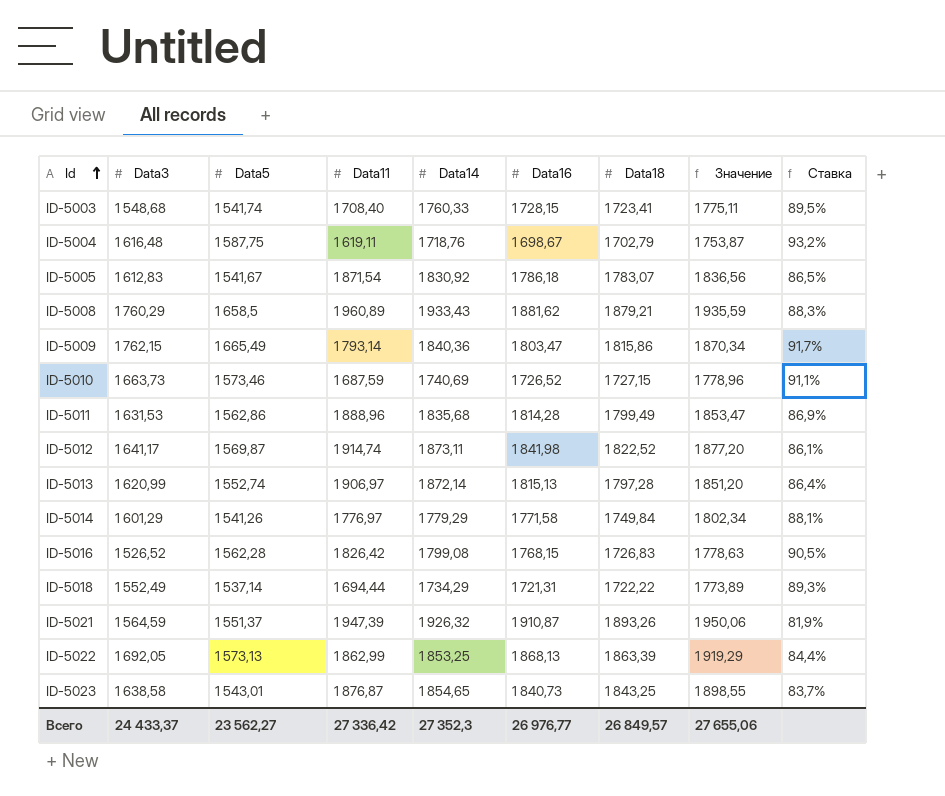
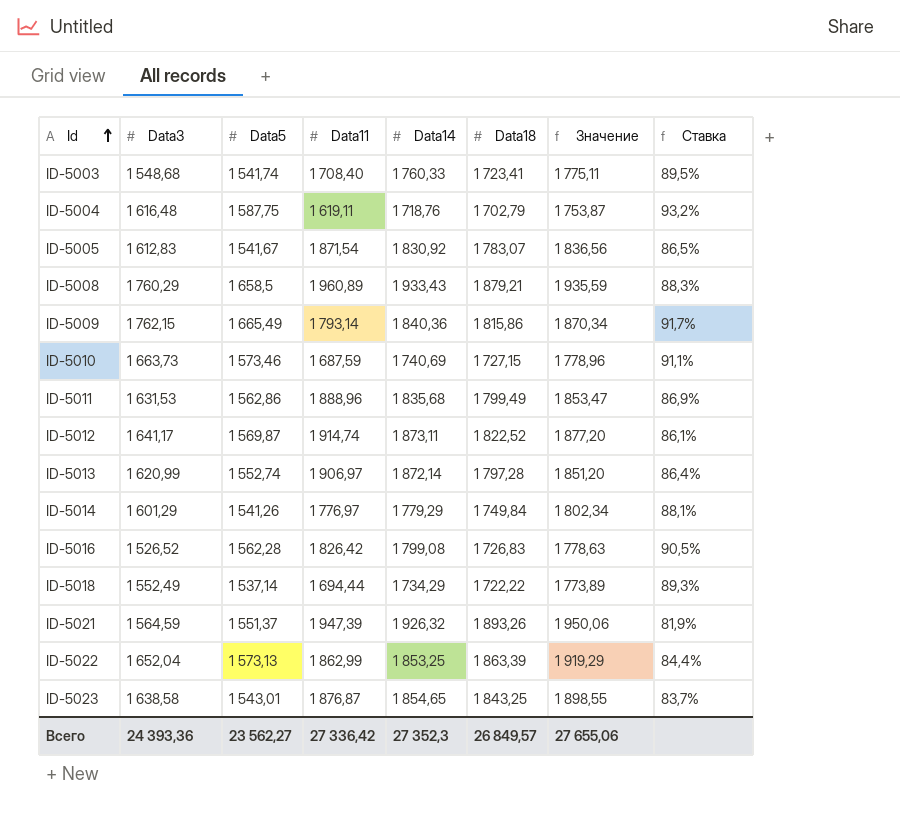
column Data16 | position: 6 -> none
ID-5022 | Data3: 1 692,05 -> 1 652,04
Всего | Data3: 24 433,37 -> 24 393,36

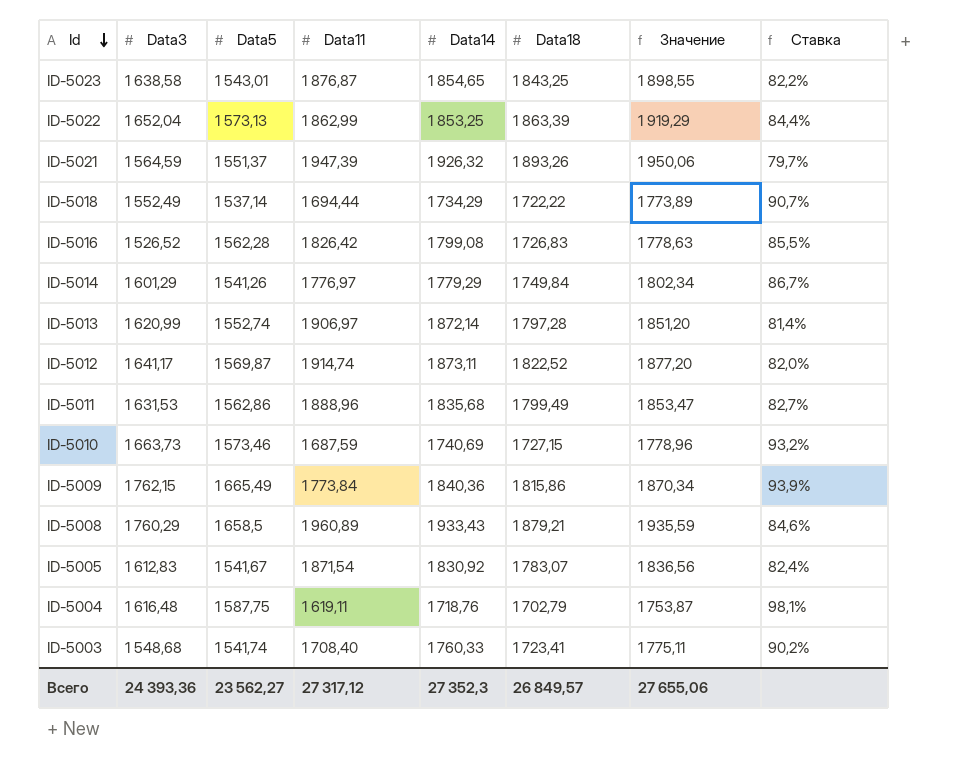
row order: Id ascending -> Id descending
column Ставка | formula: [Data5] / [Data18] -> [Data5] / [Data11]
ID-5009 | Data11: 1 793,14 -> 1 773,84
Всего | Data11: 27 336,42 -> 27 317,12

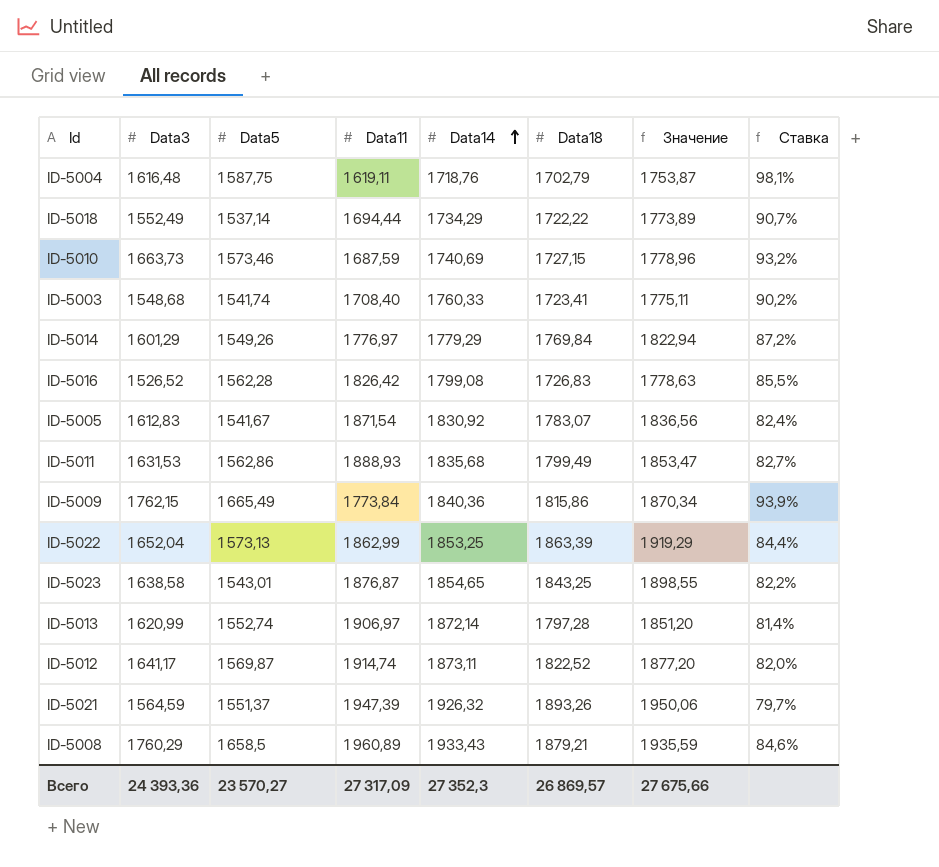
row order: Id descending -> Data14 ascending
ID-5014 | Data5: 1 541,26 -> 1 549,26
ID-5014 | Data18: 1 749,84 -> 1 769,84
ID-5014 | Значение: 1 802,34 -> 1 822,94
ID-5014 | Ставка: 86,7% -> 87,2%
ID-5011 | Data11: 1 888,96 -> 1 888,93
Всего | Data5: 23 562,27 -> 23 570,27
Всего | Data11: 27 317,12 -> 27 317,09
Всего | Data18: 26 849,57 -> 26 869,57
Всего | Значение: 27 655,06 -> 27 675,66

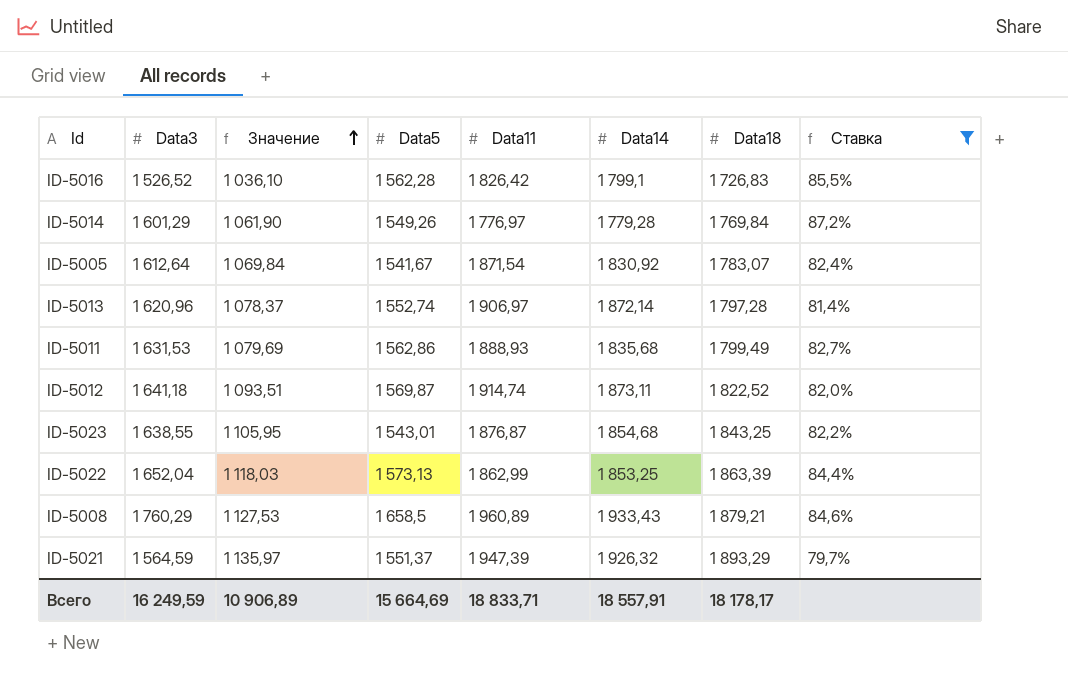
filter: none -> Ставка <= 87,2%
row order: Data14 ascending -> Значение ascending
column Значение | formula: [Data18] * 1,03 -> [Data18] * 0,6
column Значение | position: 7 -> 3
ID-5016 | Data14: 1 799,08 -> 1 799,1
ID-5014 | Data14: 1 779,29 -> 1 779,28
ID-5005 | Data3: 1 612,83 -> 1 612,64
ID-5013 | Data3: 1 620,99 -> 1 620,96
ID-5012 | Data3: 1 641,17 -> 1 641,18
ID-5023 | Data3: 1 638,58 -> 1 638,55
ID-5023 | Data14: 1 854,65 -> 1 854,68
ID-5021 | Data18: 1 893,26 -> 1 893,29
Всего | Data3: 24 393,36 -> 16 249,59
Всего | Значение: 27 675,66 -> 10 906,89
Всего | Data5: 23 570,27 -> 15 664,69
Всего | Data11: 27 317,09 -> 18 833,71
Всего | Data14: 27 352,3 -> 18 557,91
Всего | Data18: 26 869,57 -> 18 178,17

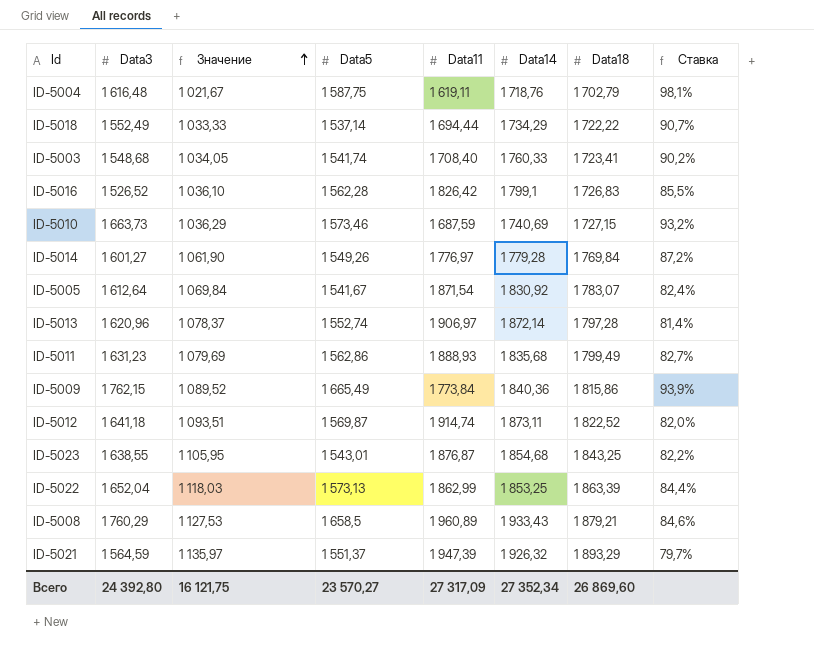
filter: Ставка <= 87,2% -> none
ID-5014 | Data3: 1 601,29 -> 1 601,27
ID-5011 | Data3: 1 631,53 -> 1 631,23
Всего | Data3: 16 249,59 -> 24 392,80
Всего | Значение: 10 906,89 -> 16 121,75
Всего | Data5: 15 664,69 -> 23 570,27
Всего | Data11: 18 833,71 -> 27 317,09
Всего | Data14: 18 557,91 -> 27 352,34
Всего | Data18: 18 178,17 -> 26 869,60

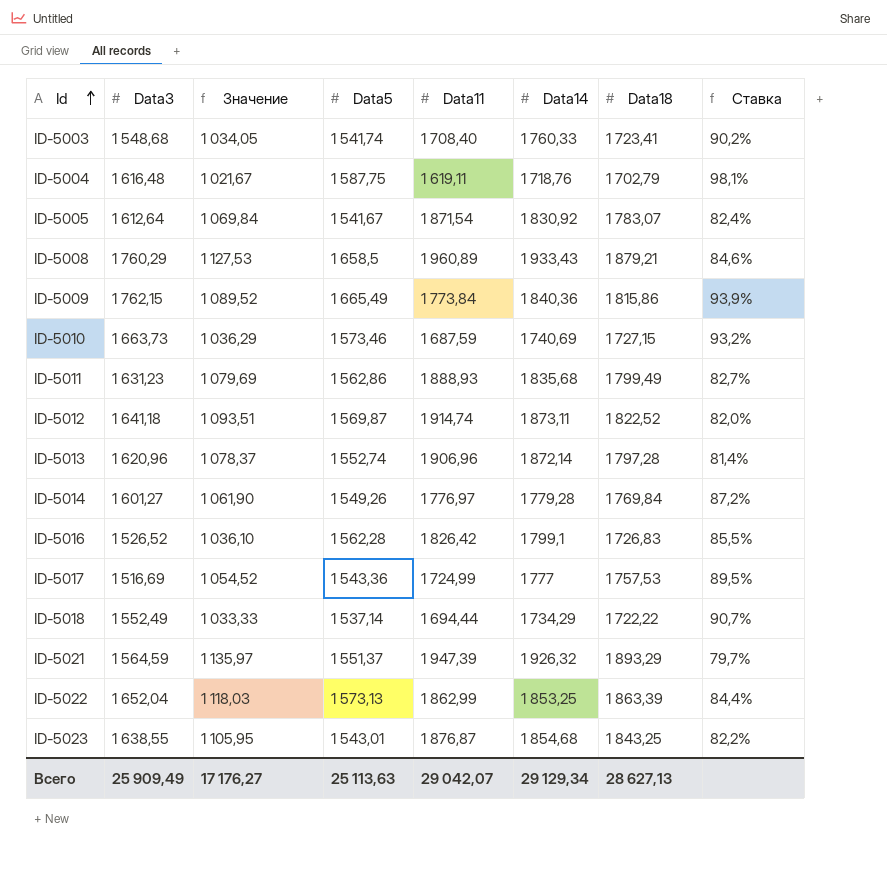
row order: Значение ascending -> Id ascending
ID-5013 | Data11: 1 906,97 -> 1 906,96
row ID-5017: none -> 1 516,69 | 1 054,52 | 1 543,36 | 1 724,99 | 1 777 | 1 757,53 | 89,5%
Всего | Data3: 24 392,80 -> 25 909,49
Всего | Значение: 16 121,75 -> 17 176,27
Всего | Data5: 23 570,27 -> 25 113,63
Всего | Data11: 27 317,09 -> 29 042,07
Всего | Data14: 27 352,34 -> 29 129,34
Всего | Data18: 26 869,60 -> 28 627,13

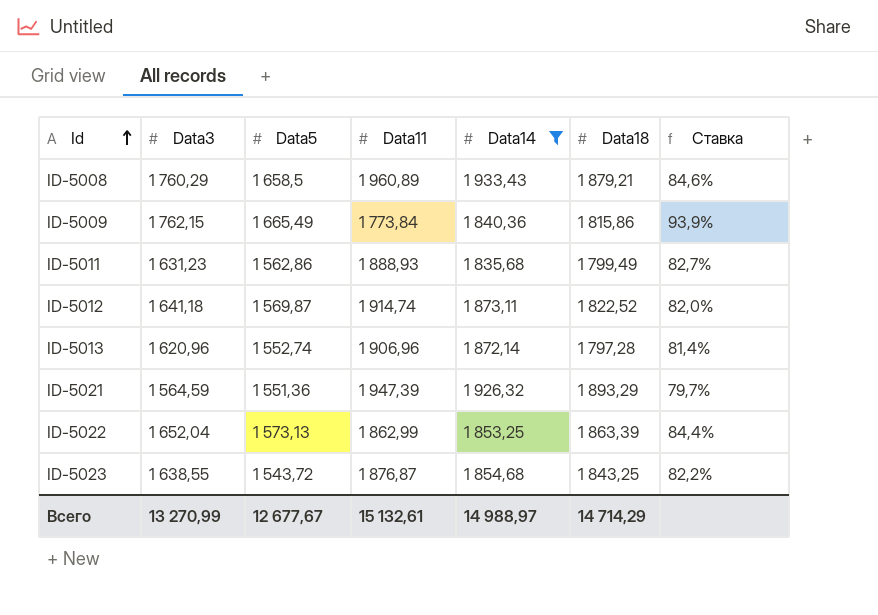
filter: none -> Data14 >= 1 835,68
column Значение | formula: [Data18] * 0,6 -> none
ID-5021 | Data5: 1 551,37 -> 1 551,36
ID-5023 | Data5: 1 543,01 -> 1 543,72
Всего | Data3: 25 909,49 -> 13 270,99
Всего | Data5: 25 113,63 -> 12 677,67
Всего | Data11: 29 042,07 -> 15 132,61
Всего | Data14: 29 129,34 -> 14 988,97
Всего | Data18: 28 627,13 -> 14 714,29

